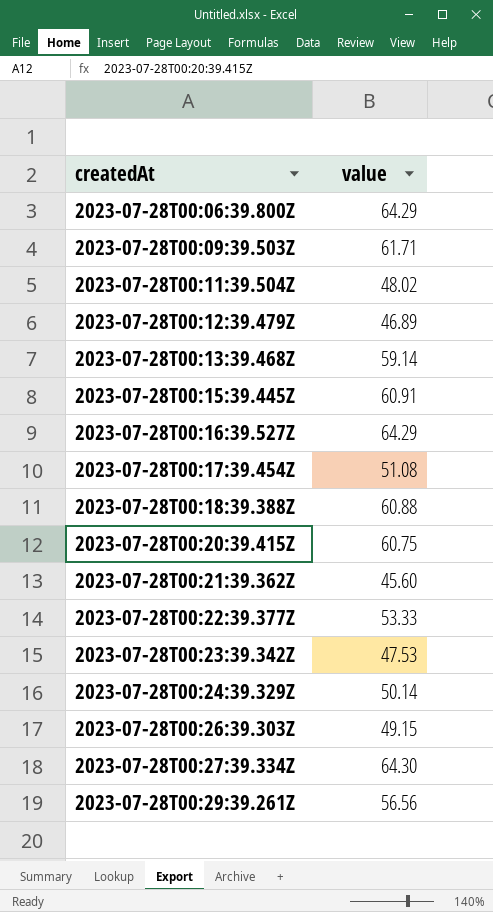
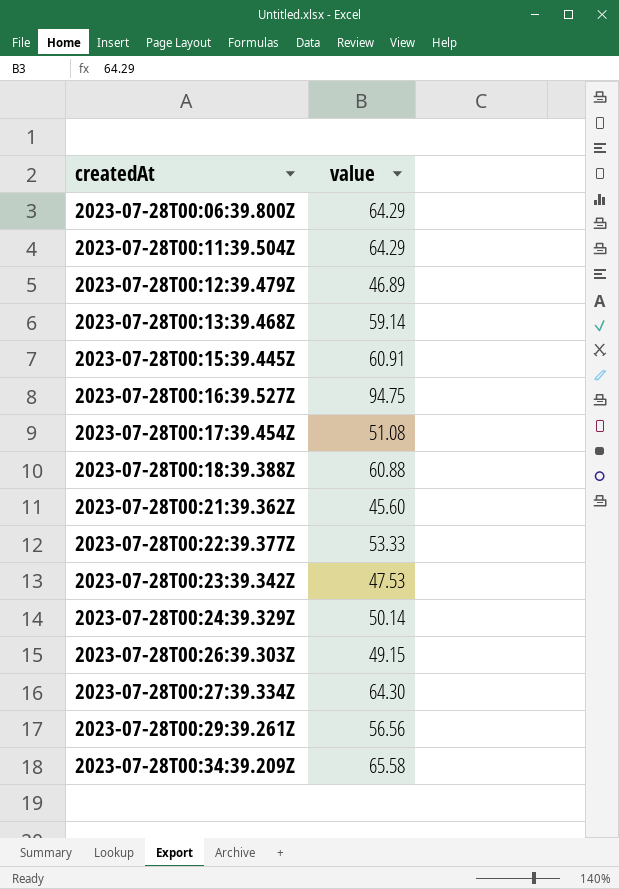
row 2023-07-28T00:09:39.503Z: 61.71 -> none
row 2023-07-28T00:20:39.415Z: 60.75 -> none
2023-07-28T00:11:39.504Z | value: 48.02 -> 64.29
2023-07-28T00:16:39.527Z | value: 64.29 -> 94.75
row 2023-07-28T00:34:39.209Z: none -> 65.58

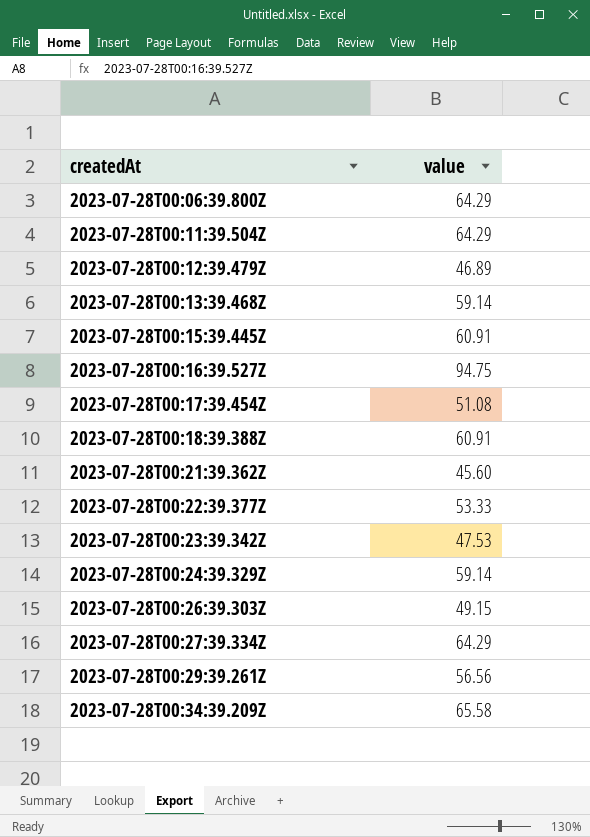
2023-07-28T00:18:39.388Z | value: 60.88 -> 60.91
2023-07-28T00:24:39.329Z | value: 50.14 -> 59.14
2023-07-28T00:27:39.334Z | value: 64.30 -> 64.29

